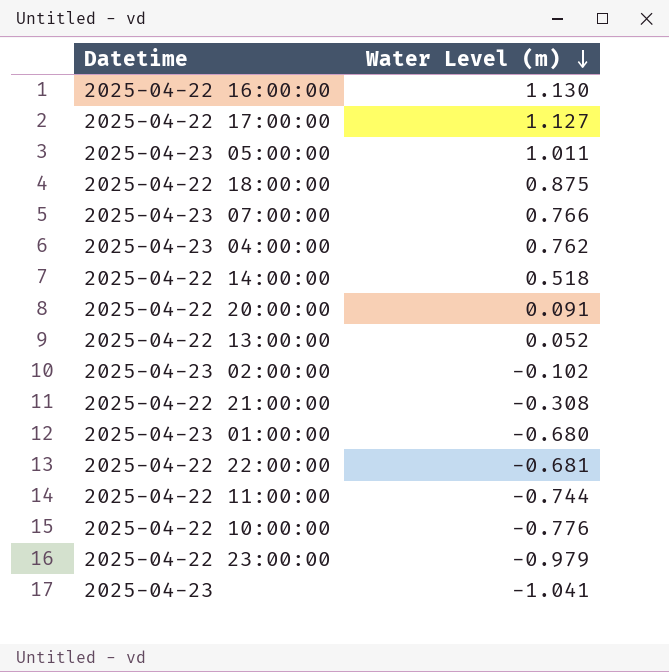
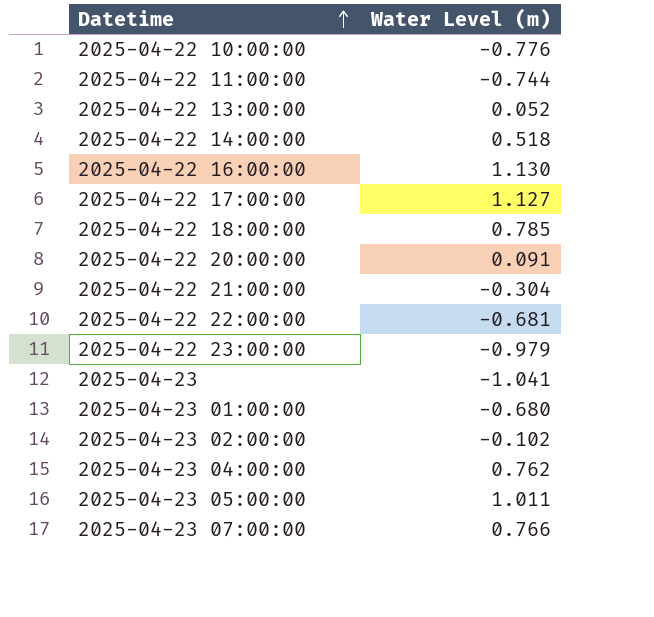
row order: Water Level (m) descending -> Datetime ascending
2025-04-22 18:00:00 | Water Level (m): 0.875 -> 0.785
2025-04-22 21:00:00 | Water Level (m): -0.308 -> -0.304

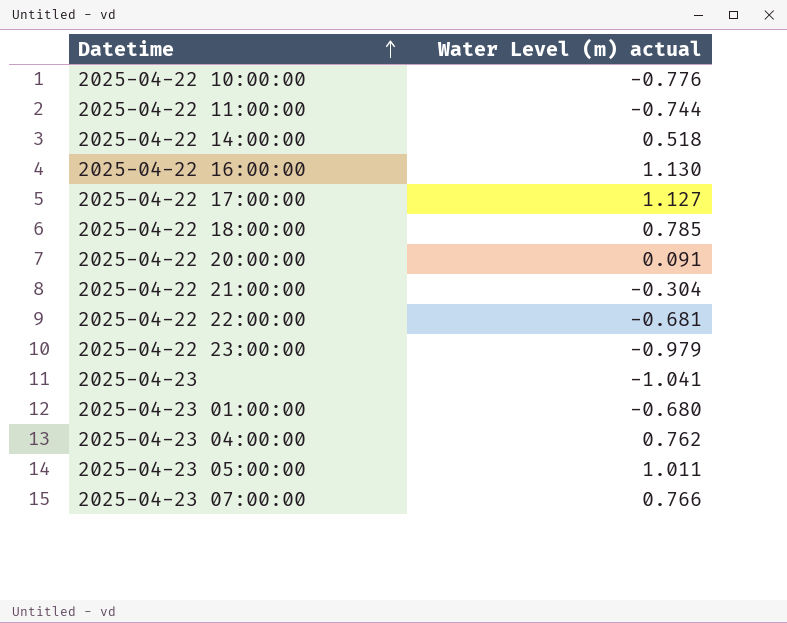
column name: Water Level (m) -> Water Level (m) actual
row 2025-04-22 13:00:00: 0.052 -> none
row 2025-04-23 02:00:00: -0.102 -> none

